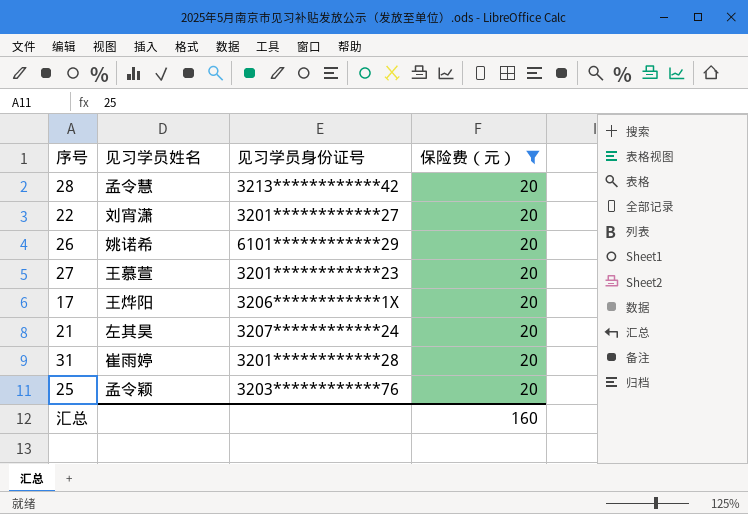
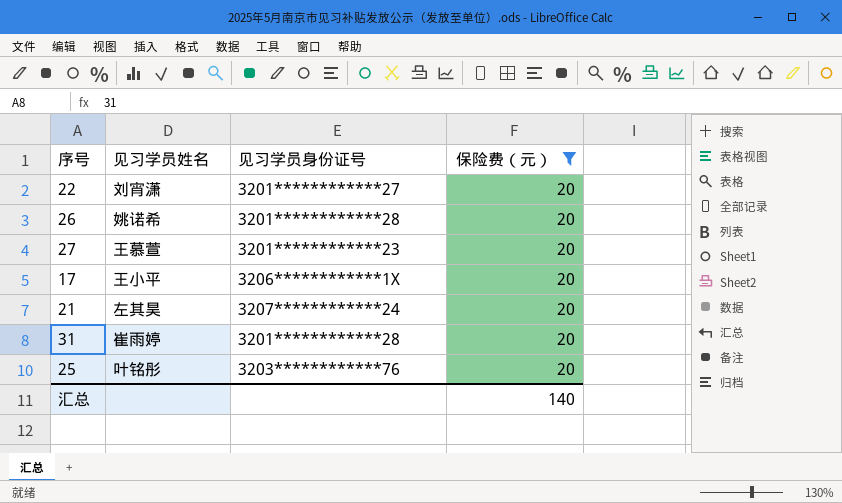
row 28: 孟令慧 | 3213************42 | 20 -> none
26 | 见习学员身份证号: 6101************29 -> 3201************28
17 | 见习学员姓名: 王烨阳 -> 王小平
25 | 见习学员姓名: 孟令颖 -> 叶铭彤
汇总 | 保险费（元）: 160 -> 140

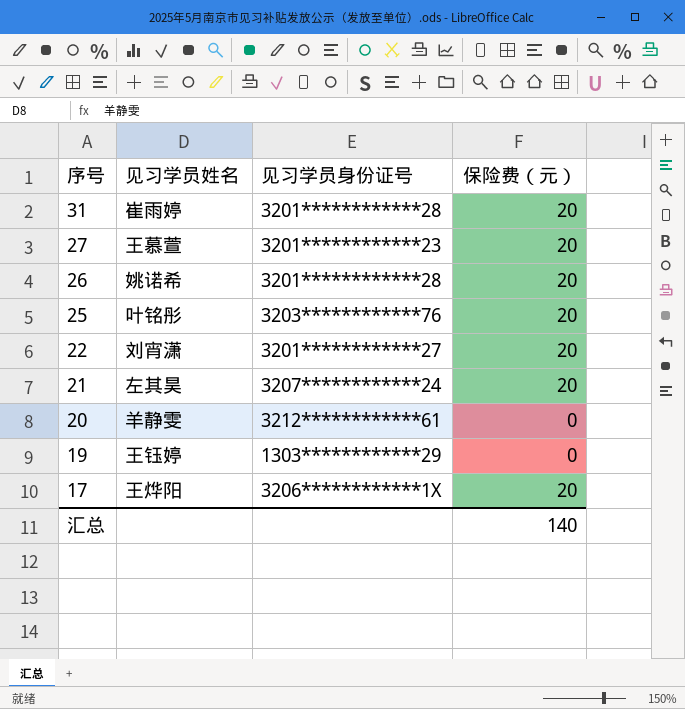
filter: 保险费（元） = 20 -> none
row order: none -> 序号 descending
17 | 见习学员姓名: 王小平 -> 王烨阳

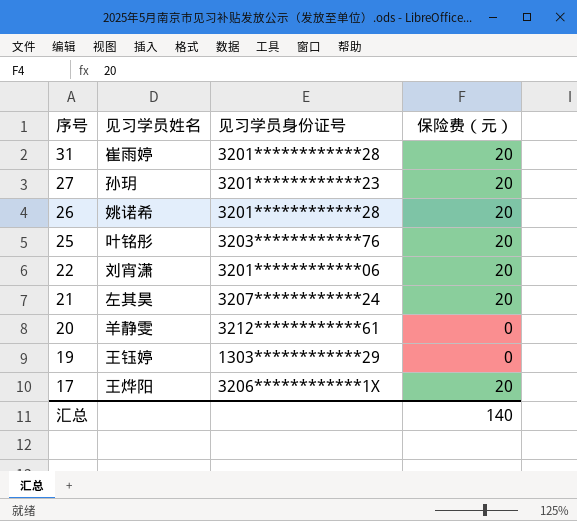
27 | 见习学员姓名: 王慕萱 -> 孙玥
22 | 见习学员身份证号: 3201************27 -> 3201************06

